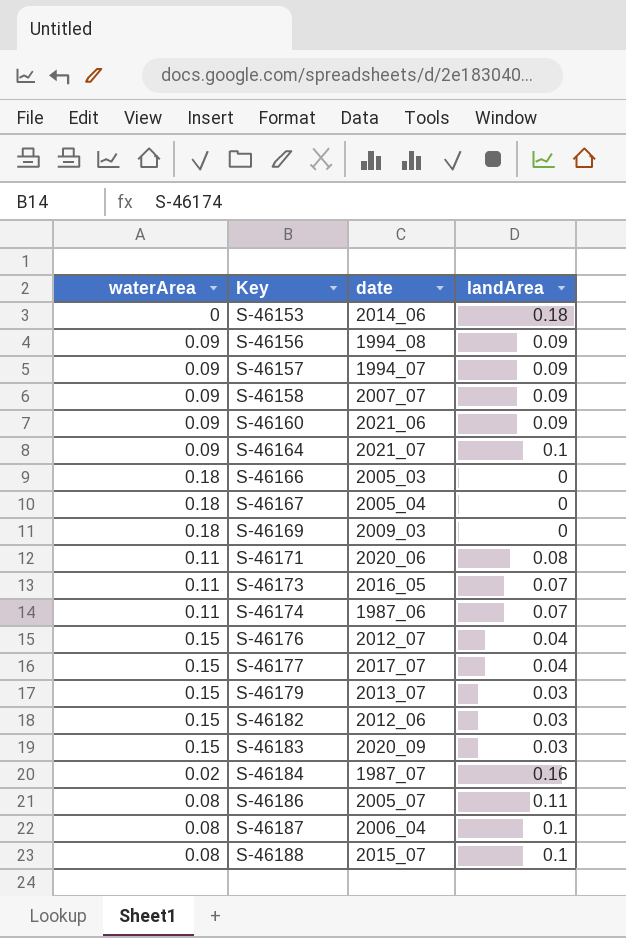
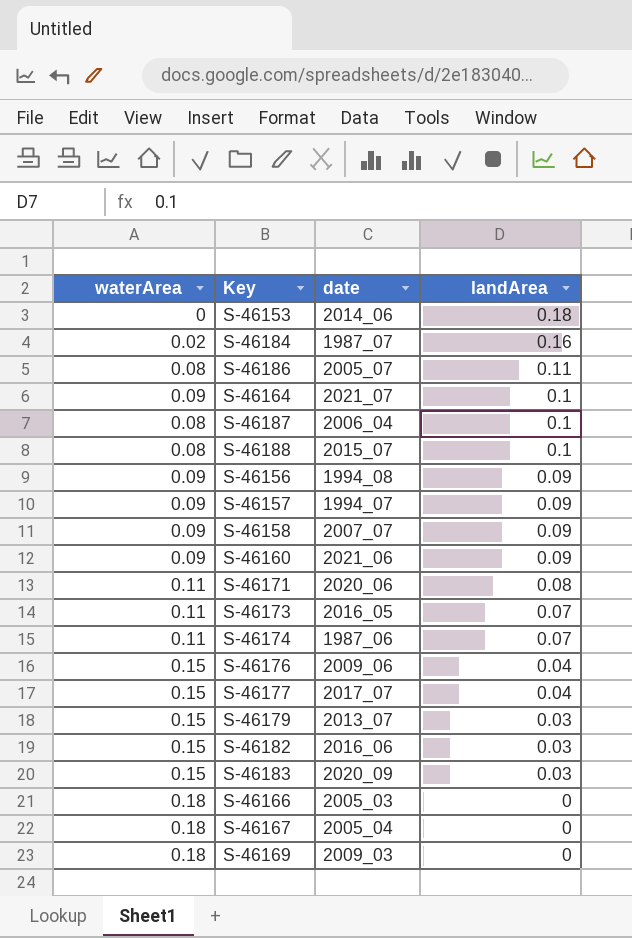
row order: Key ascending -> landArea descending
S-46176 | date: 2012_07 -> 2009_06
S-46182 | date: 2012_06 -> 2016_06

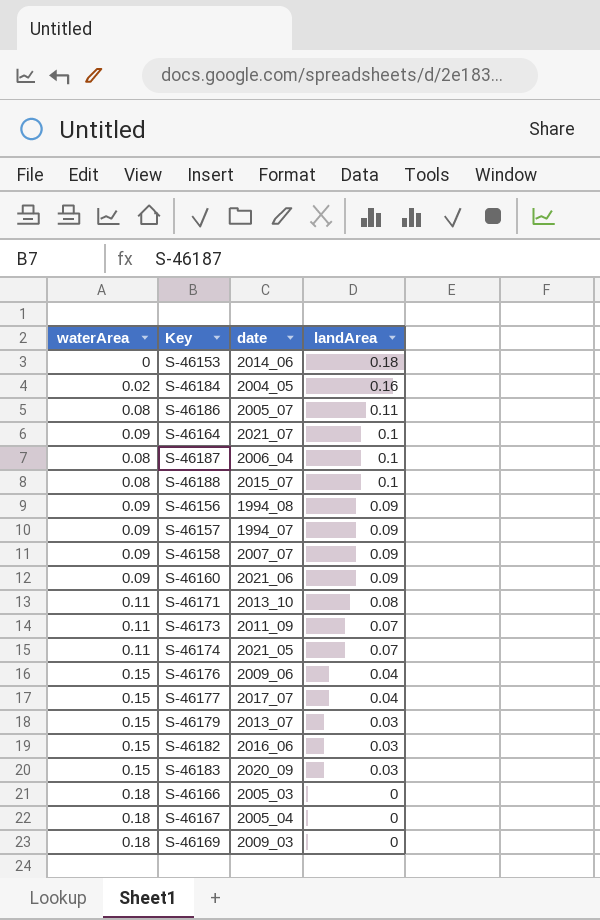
S-46184 | date: 1987_07 -> 2004_05
S-46171 | date: 2020_06 -> 2013_10
S-46173 | date: 2016_05 -> 2011_09
S-46174 | date: 1987_06 -> 2021_05

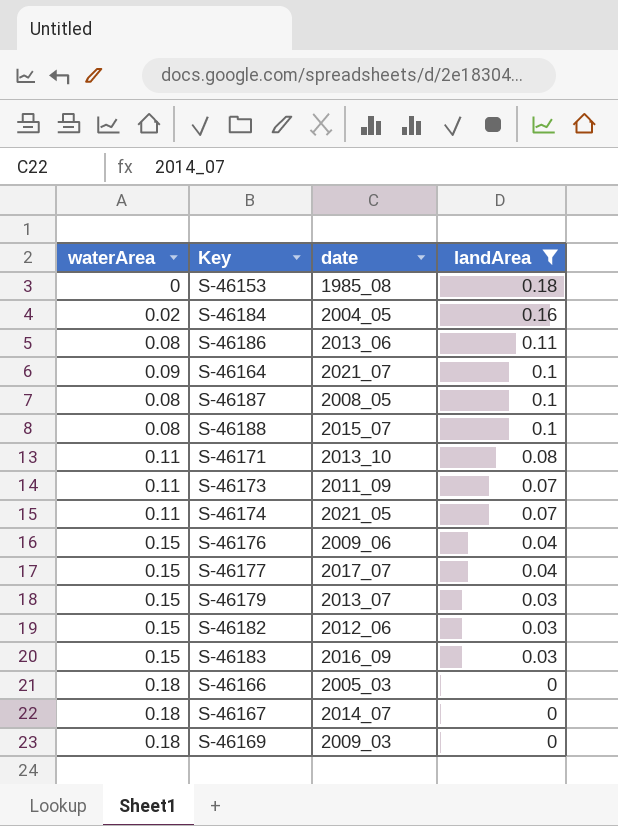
filter: none -> landArea != 0.09
S-46153 | date: 2014_06 -> 1985_08
S-46186 | date: 2005_07 -> 2013_06
S-46187 | date: 2006_04 -> 2008_05
S-46182 | date: 2016_06 -> 2012_06
S-46183 | date: 2020_09 -> 2016_09
S-46167 | date: 2005_04 -> 2014_07

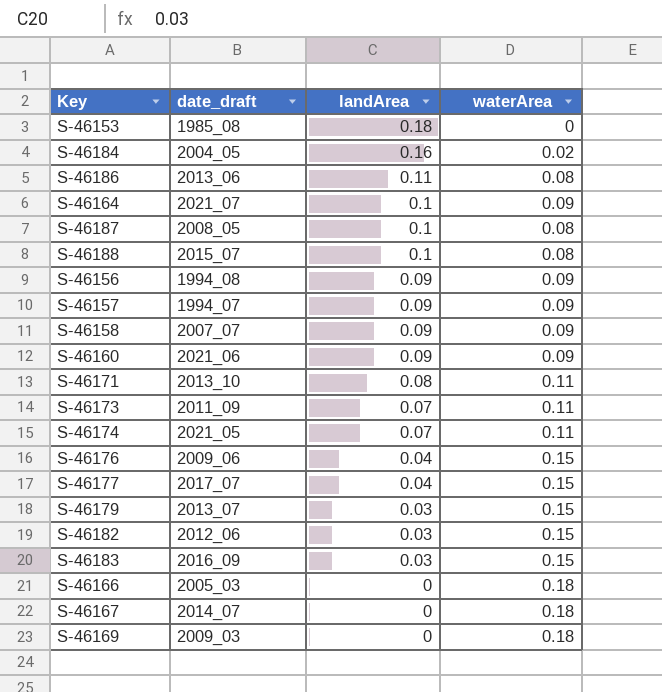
filter: landArea != 0.09 -> none
column name: date -> date_draft
column waterArea | position: 1 -> 4

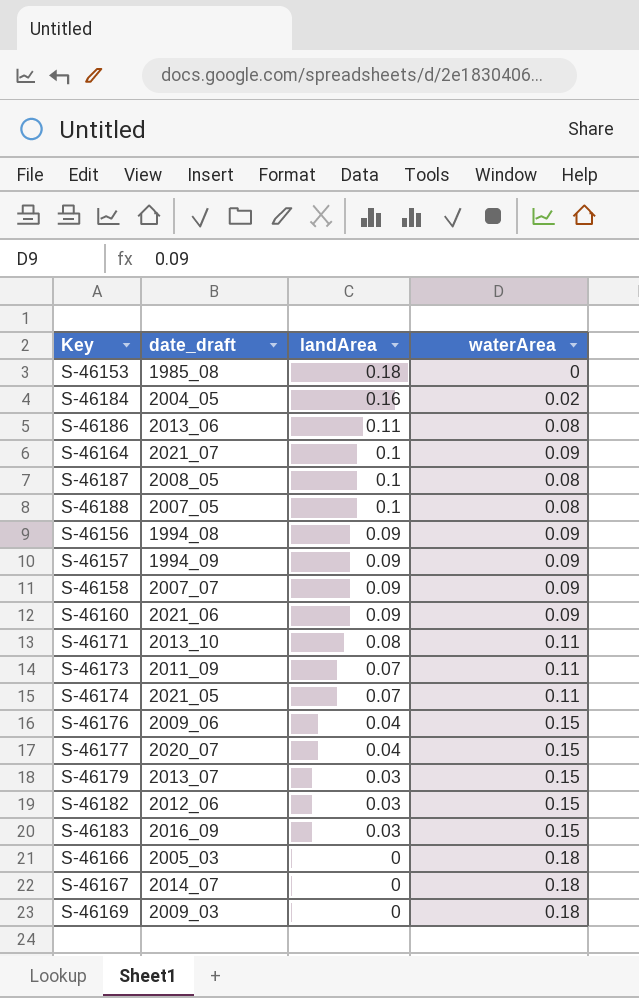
S-46188 | date_draft: 2015_07 -> 2007_05
S-46157 | date_draft: 1994_07 -> 1994_09
S-46177 | date_draft: 2017_07 -> 2020_07

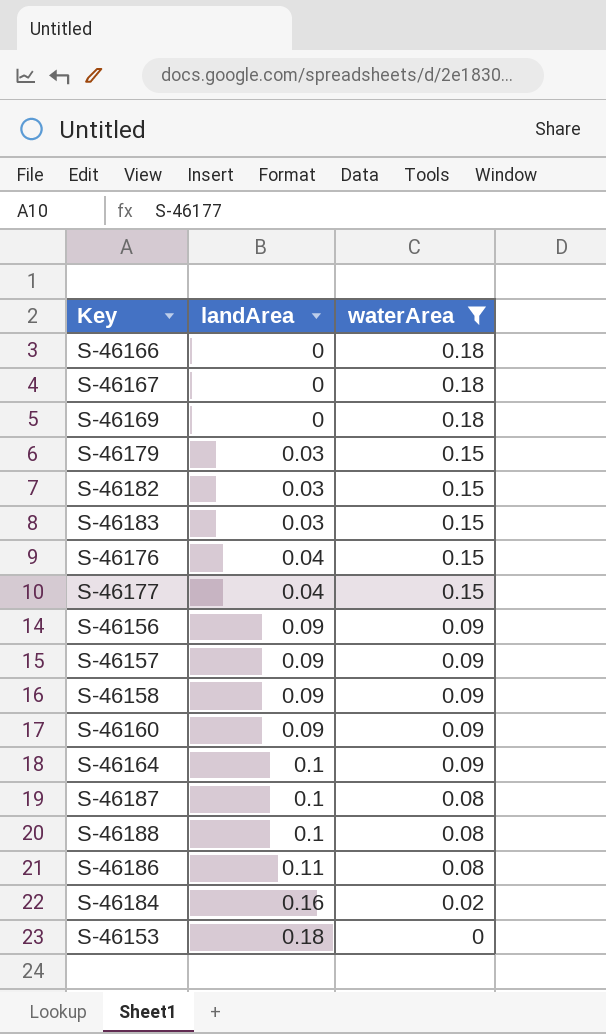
filter: none -> waterArea != 0.11
row order: landArea descending -> landArea ascending
column date_draft | position: 2 -> none

